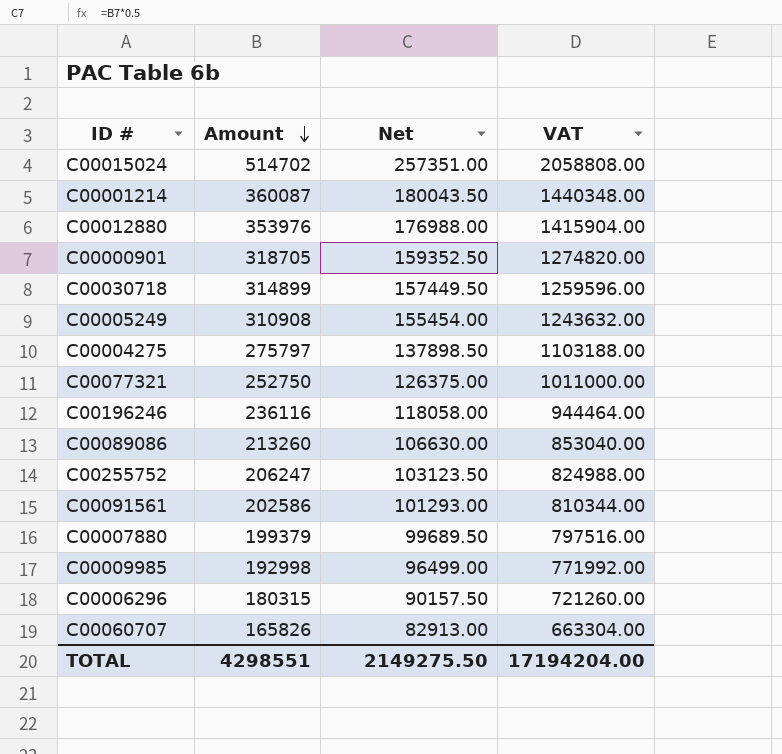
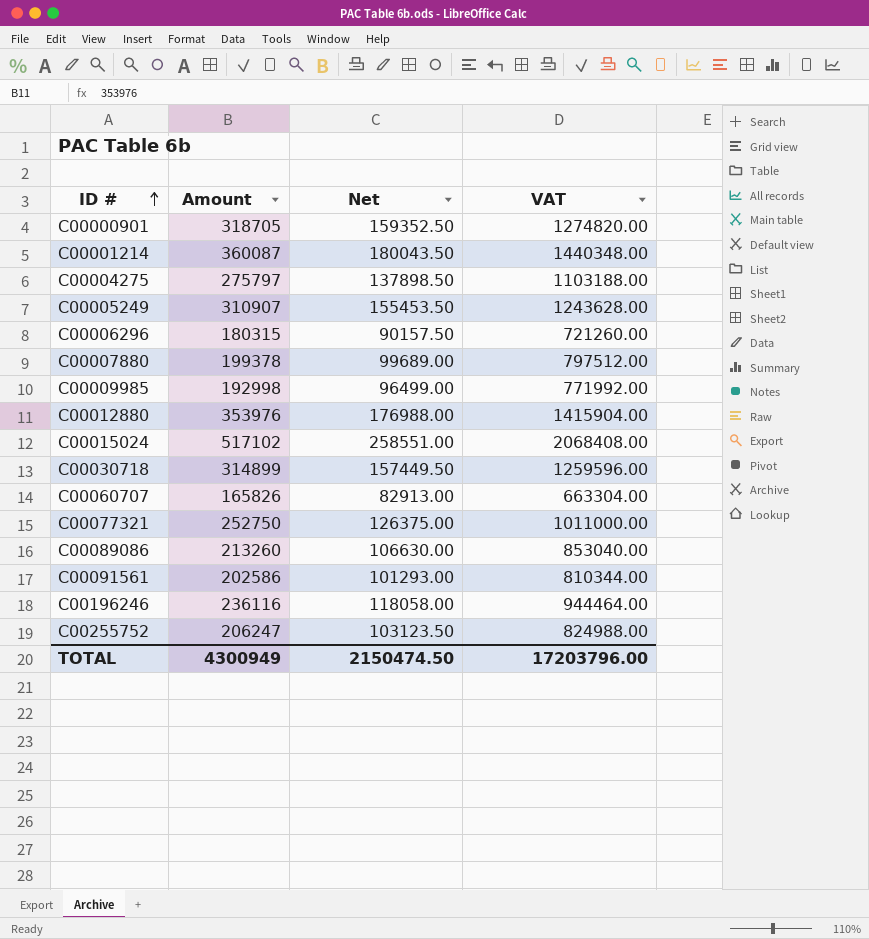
row order: Amount descending -> ID # ascending
C00005249 | Amount: 310908 -> 310907
C00005249 | Net: 155454.00 -> 155453.50
C00005249 | VAT: 1243632.00 -> 1243628.00
C00007880 | Amount: 199379 -> 199378
C00007880 | Net: 99689.50 -> 99689.00
C00007880 | VAT: 797516.00 -> 797512.00
C00015024 | Amount: 514702 -> 517102
C00015024 | Net: 257351.00 -> 258551.00
C00015024 | VAT: 2058808.00 -> 2068408.00
TOTAL | Amount: 4298551 -> 4300949
TOTAL | Net: 2149275.50 -> 2150474.50
TOTAL | VAT: 17194204.00 -> 17203796.00

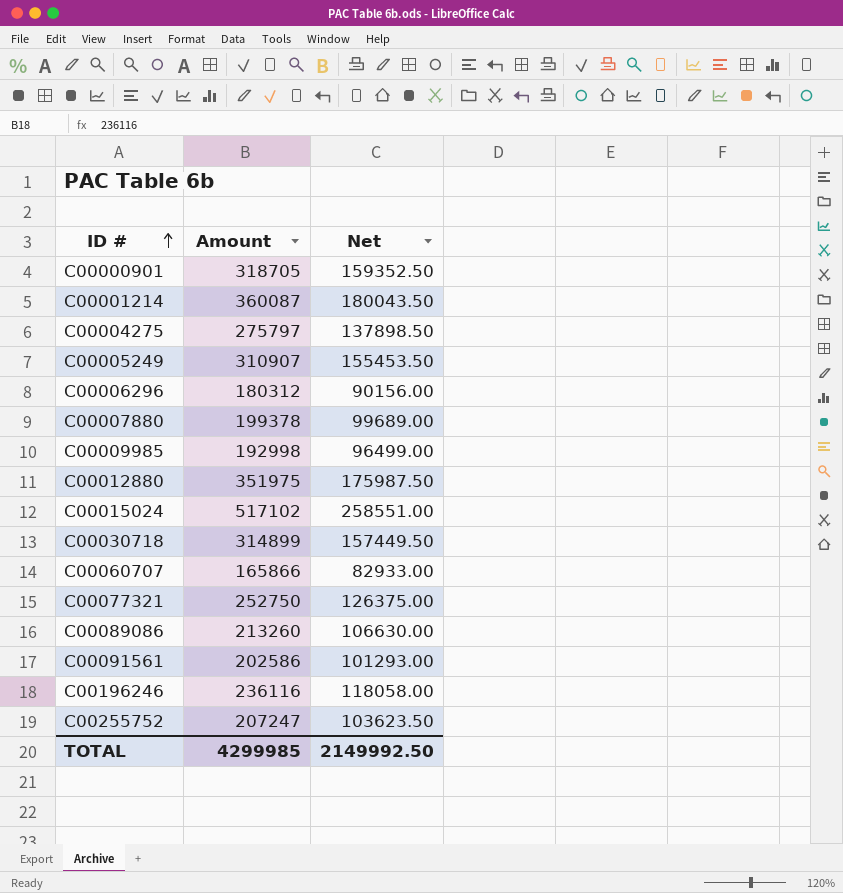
column VAT | formula: [Amount] * 4 -> none
C00006296 | Amount: 180315 -> 180312
C00006296 | Net: 90157.50 -> 90156.00
C00012880 | Amount: 353976 -> 351975
C00012880 | Net: 176988.00 -> 175987.50
C00060707 | Amount: 165826 -> 165866
C00060707 | Net: 82913.00 -> 82933.00
C00255752 | Amount: 206247 -> 207247
C00255752 | Net: 103123.50 -> 103623.50
TOTAL | Amount: 4300949 -> 4299985
TOTAL | Net: 2150474.50 -> 2149992.50

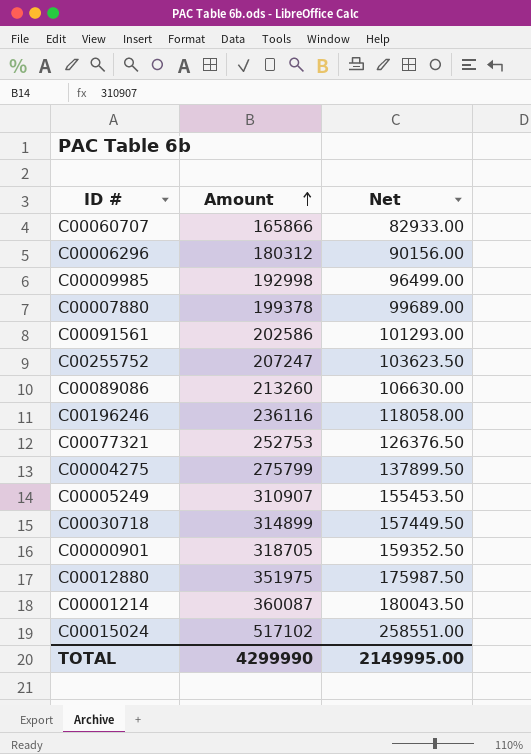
row order: ID # ascending -> Amount ascending
C00077321 | Amount: 252750 -> 252753
C00077321 | Net: 126375.00 -> 126376.50
C00004275 | Amount: 275797 -> 275799
C00004275 | Net: 137898.50 -> 137899.50
TOTAL | Amount: 4299985 -> 4299990
TOTAL | Net: 2149992.50 -> 2149995.00

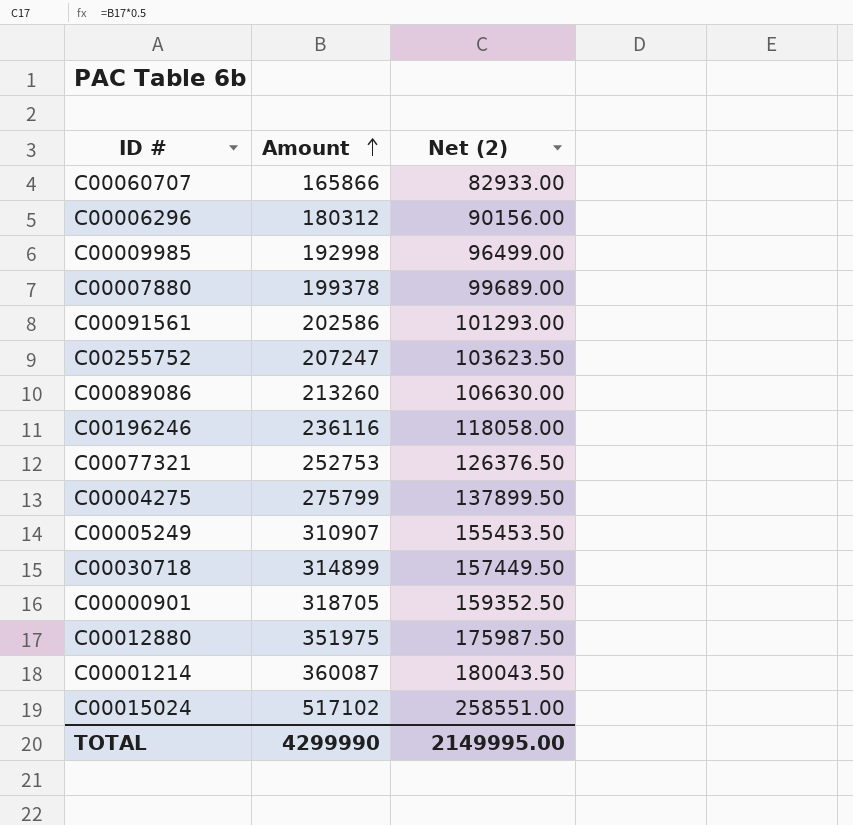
column name: Net -> Net (2)

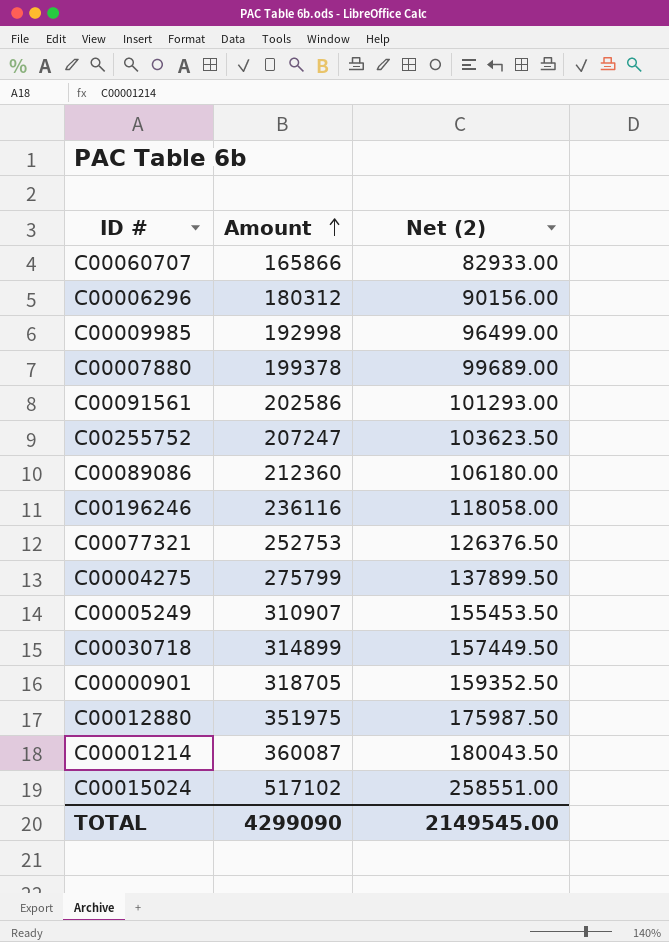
C00089086 | Amount: 213260 -> 212360
C00089086 | Net (2): 106630.00 -> 106180.00
TOTAL | Amount: 4299990 -> 4299090
TOTAL | Net (2): 2149995.00 -> 2149545.00

